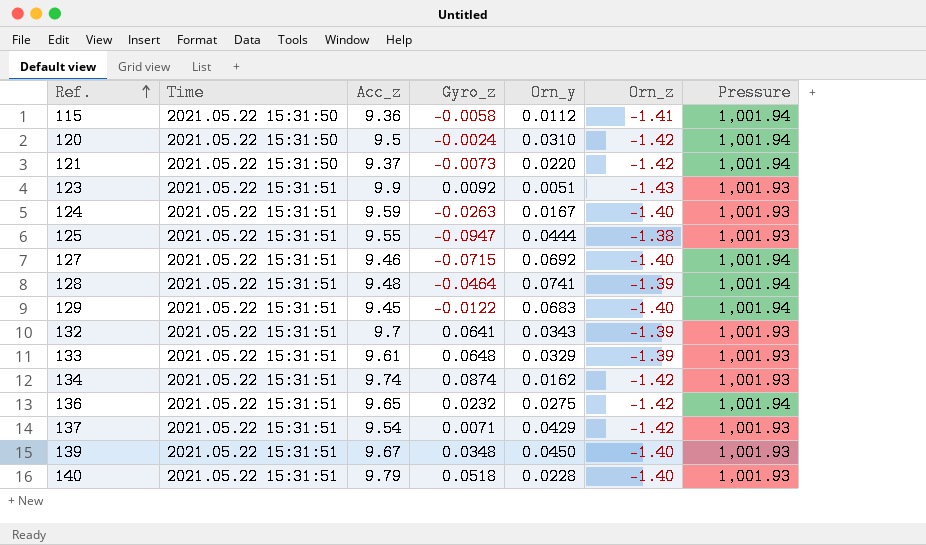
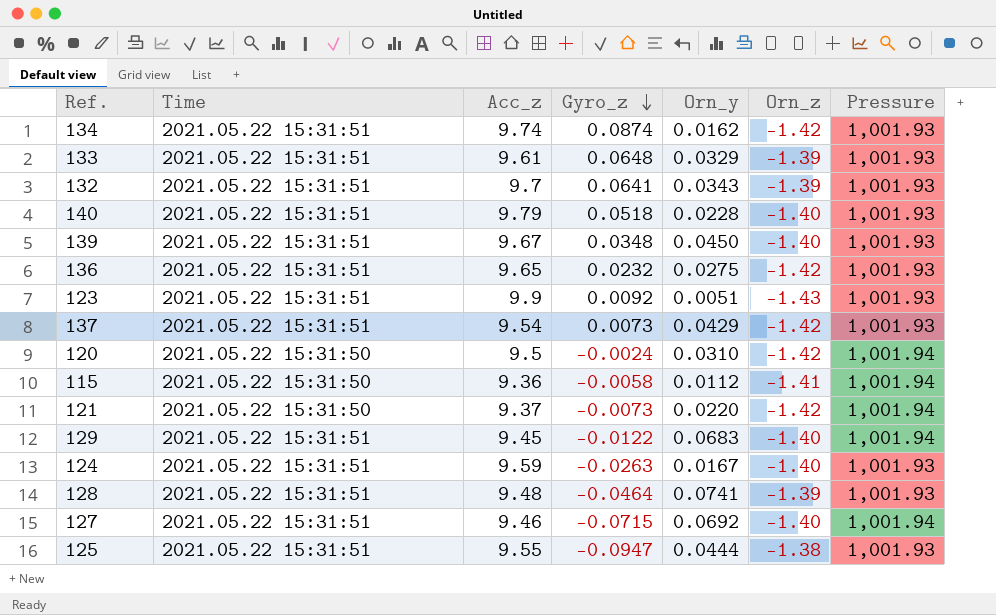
row order: Ref. ascending -> Gyro_z descending
136 | Pressure: 1,001.94 -> 1,001.93
137 | Gyro_z: 0.0071 -> 0.0073
128 | Pressure: 1,001.94 -> 1,001.93

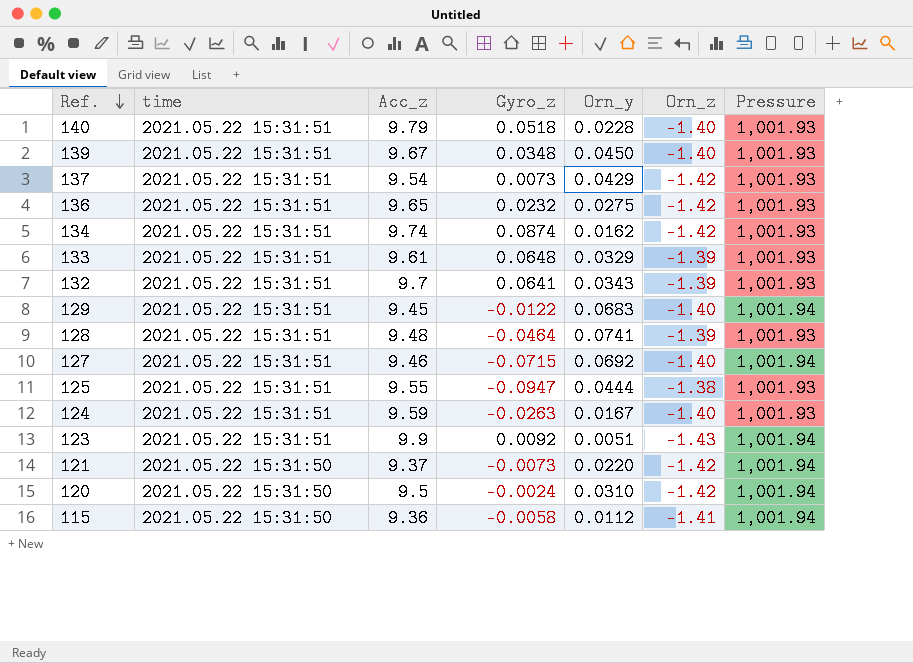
row order: Gyro_z descending -> Ref. descending
column name: Time -> time
123 | Pressure: 1,001.93 -> 1,001.94

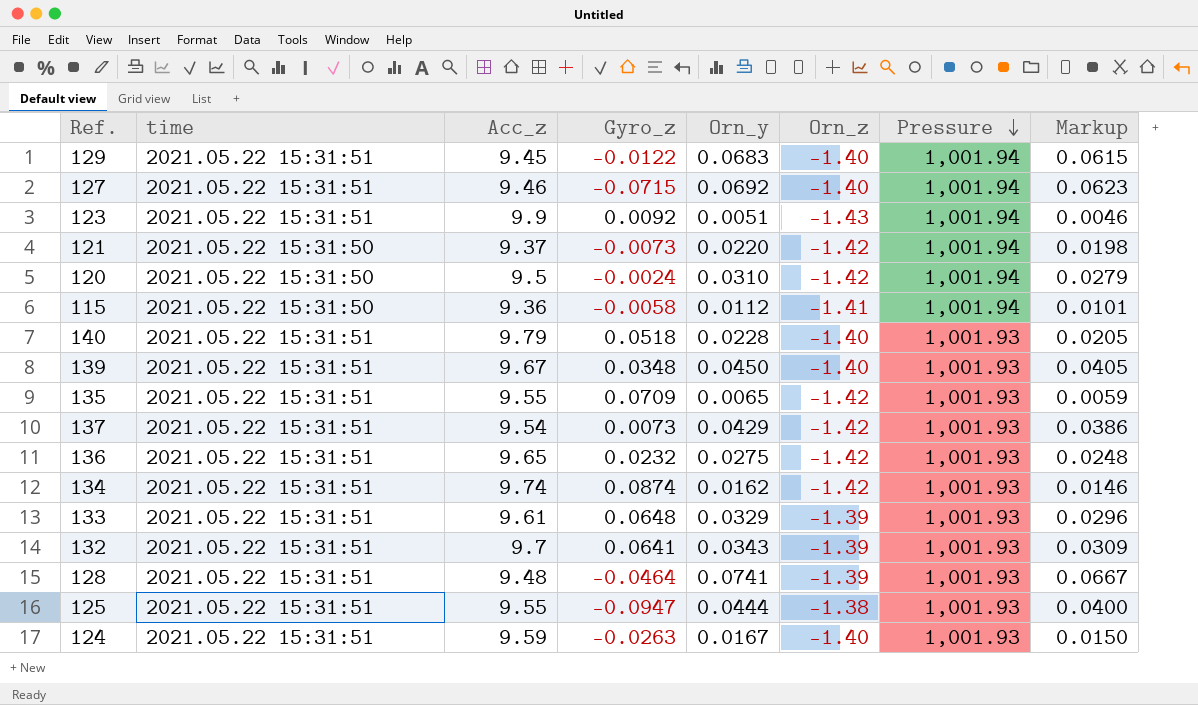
row order: Ref. descending -> Pressure descending
column Markup | formula: none -> [Orn_y] * 0.9
row 135: none -> 2021.05.22 15:31:51 | 9.55 | 0.0709 | 0.0065 | -1.42 | 1,001.93 | 0.0059

